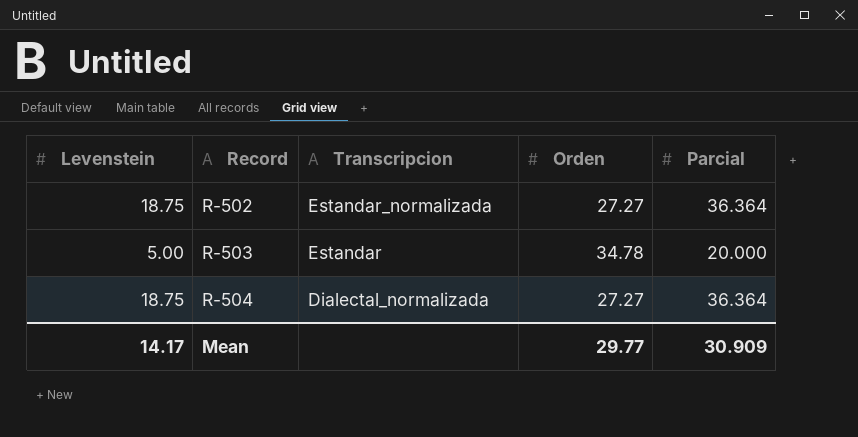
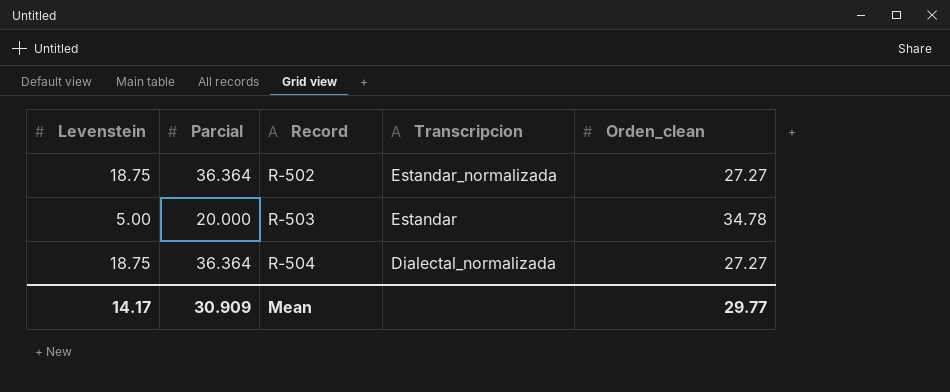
column Parcial | position: 5 -> 2
column name: Orden -> Orden_clean

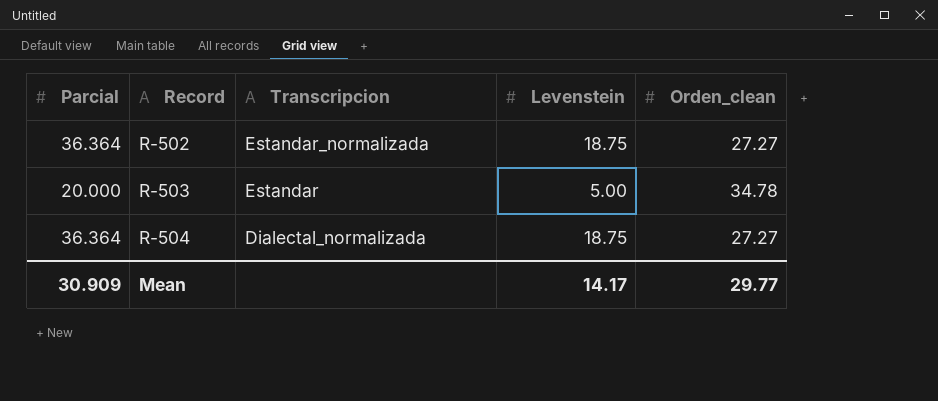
column Levenstein | position: 1 -> 4

